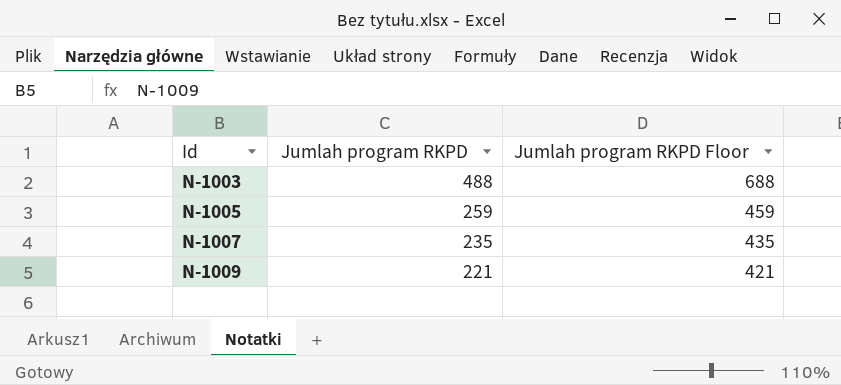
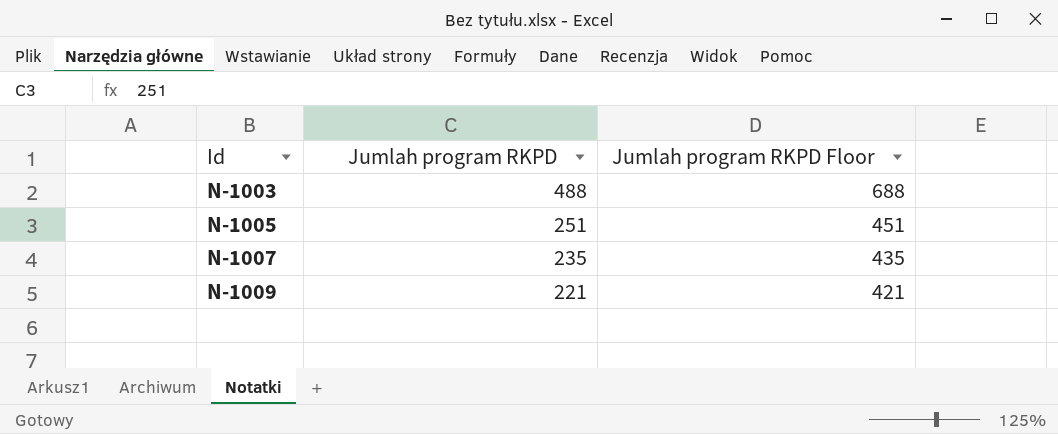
N-1005 | Jumlah program RKPD: 259 -> 251
N-1005 | Jumlah program RKPD Floor: 459 -> 451

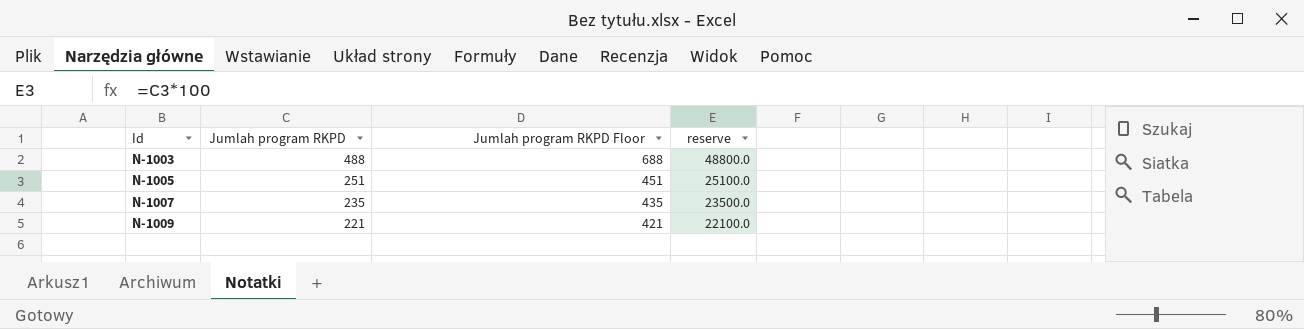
column reserve | formula: none -> [Jumlah program RKPD] * 100

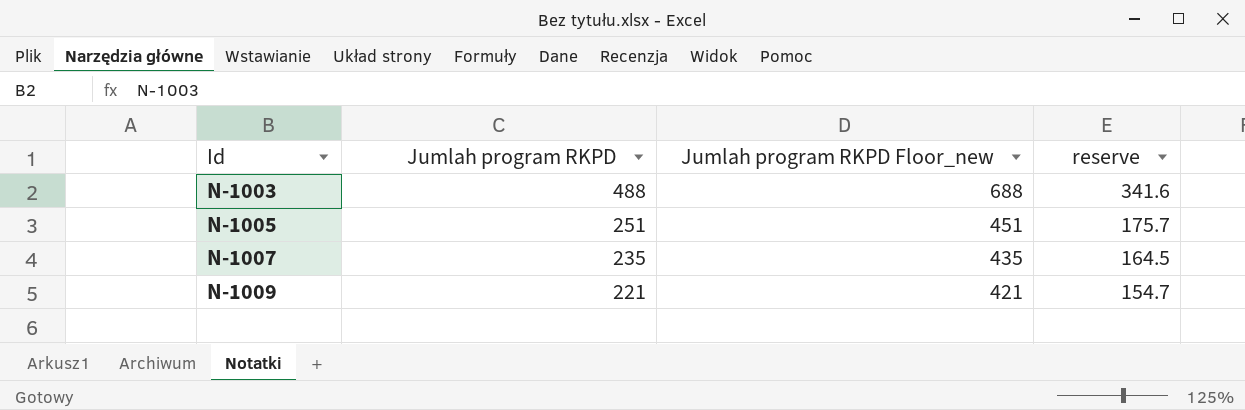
column name: Jumlah program RKPD Floor -> Jumlah program RKPD Floor_new
column reserve | formula: [Jumlah program RKPD] * 100 -> [Jumlah program RKPD] * 0.7

